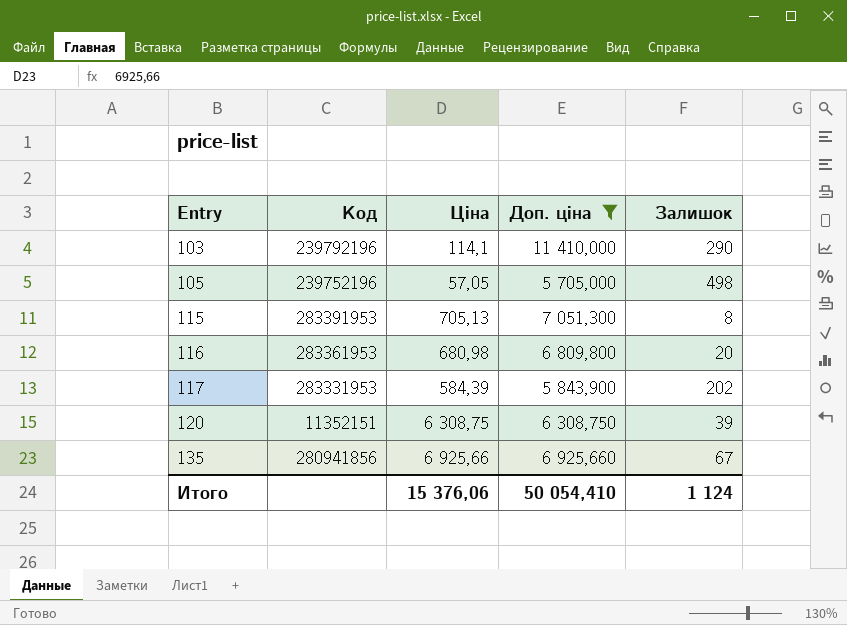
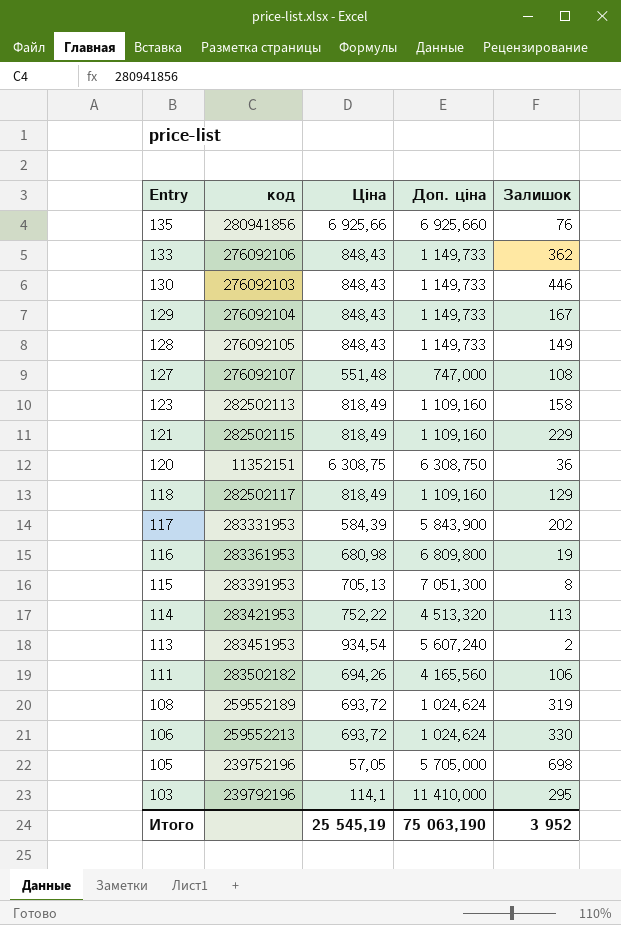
filter: Доп. ціна >= 5 705,000 -> none
row order: Entry ascending -> Entry descending
column name: Код -> код
135 | Залишок: 67 -> 76
120 | Залишок: 39 -> 36
116 | Залишок: 20 -> 19
105 | Залишок: 498 -> 698
103 | Залишок: 290 -> 295
Итого | Ціна: 15 376,06 -> 25 545,19
Итого | Доп. ціна: 50 054,410 -> 75 063,190
Итого | Залишок: 1 124 -> 3 952

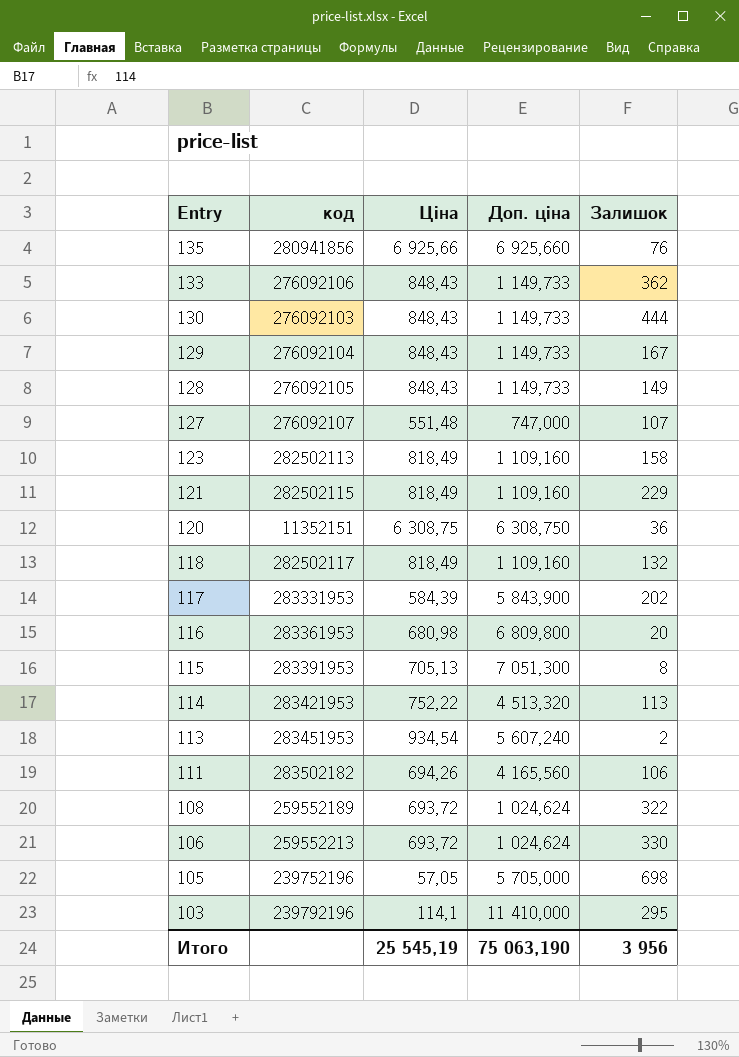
130 | Залишок: 446 -> 444
127 | Залишок: 108 -> 107
118 | Залишок: 129 -> 132
116 | Залишок: 19 -> 20
108 | Залишок: 319 -> 322
Итого | Залишок: 3 952 -> 3 956

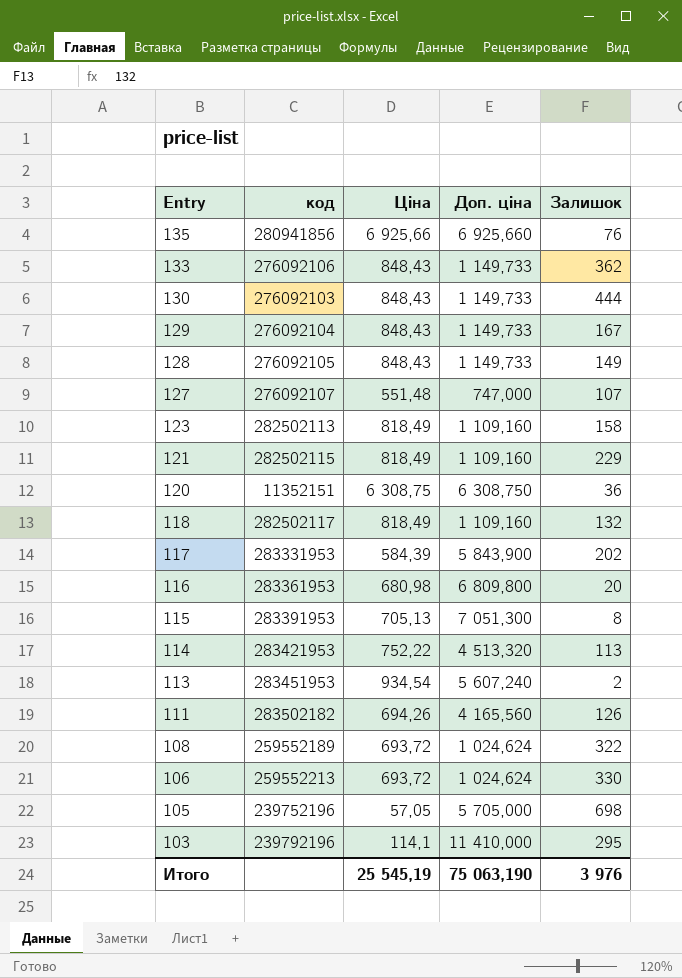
111 | Залишок: 106 -> 126
Итого | Залишок: 3 956 -> 3 976

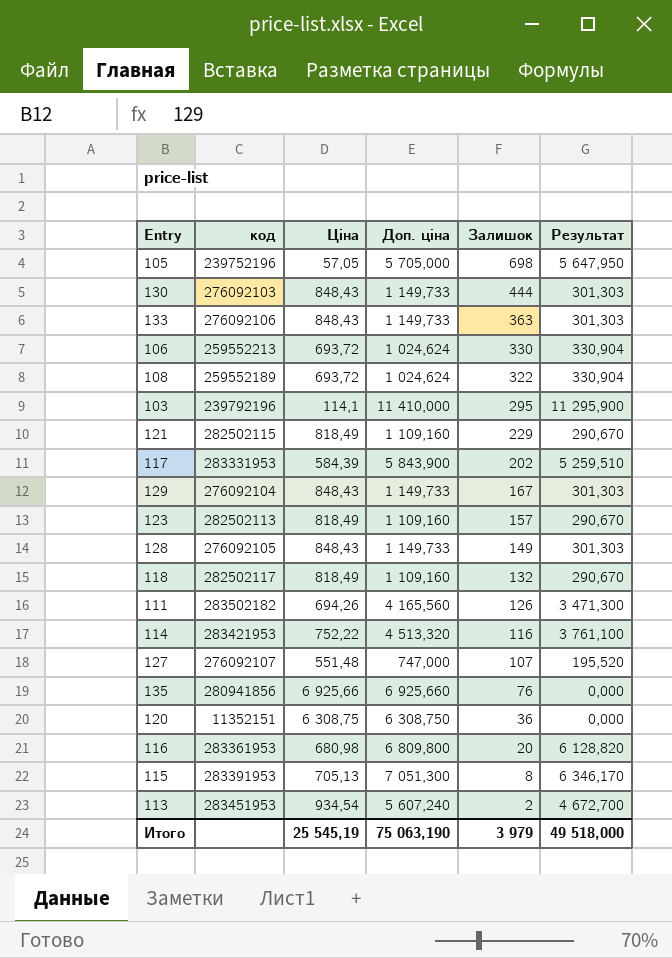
row order: Entry descending -> Залишок descending
column Результат | formula: none -> [Доп. ціна] - [Ціна]
133 | Залишок: 362 -> 363
123 | Залишок: 158 -> 157
114 | Залишок: 113 -> 116
Итого | Залишок: 3 976 -> 3 979

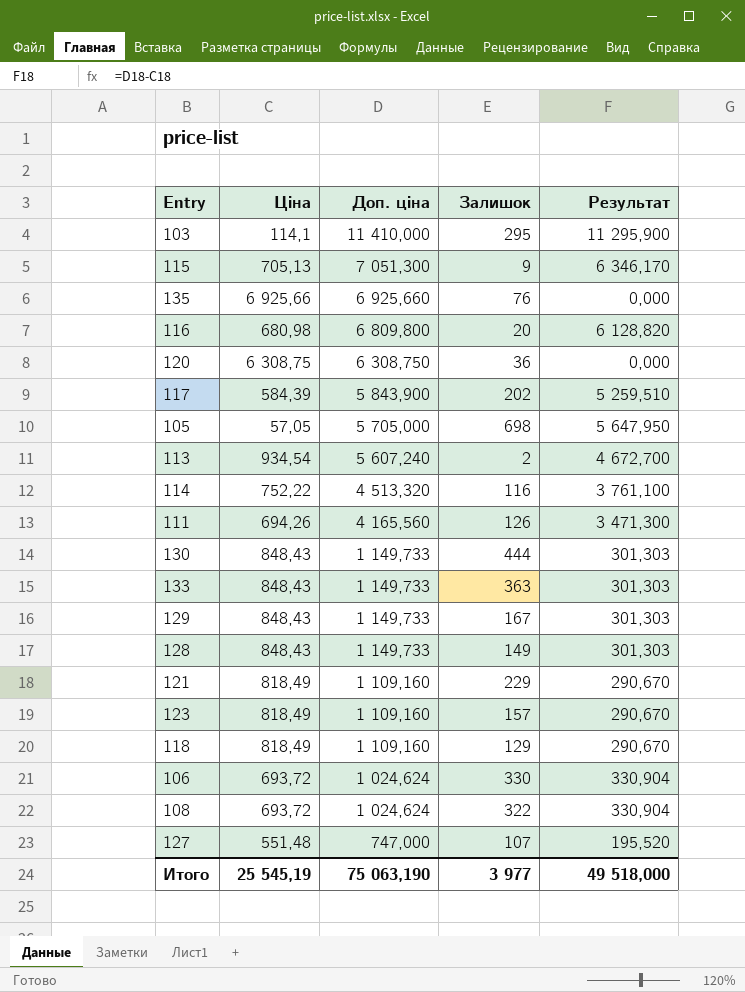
row order: Залишок descending -> Доп. ціна descending
column код | position: 2 -> none
115 | Залишок: 8 -> 9
118 | Залишок: 132 -> 129
Итого | Залишок: 3 979 -> 3 977

